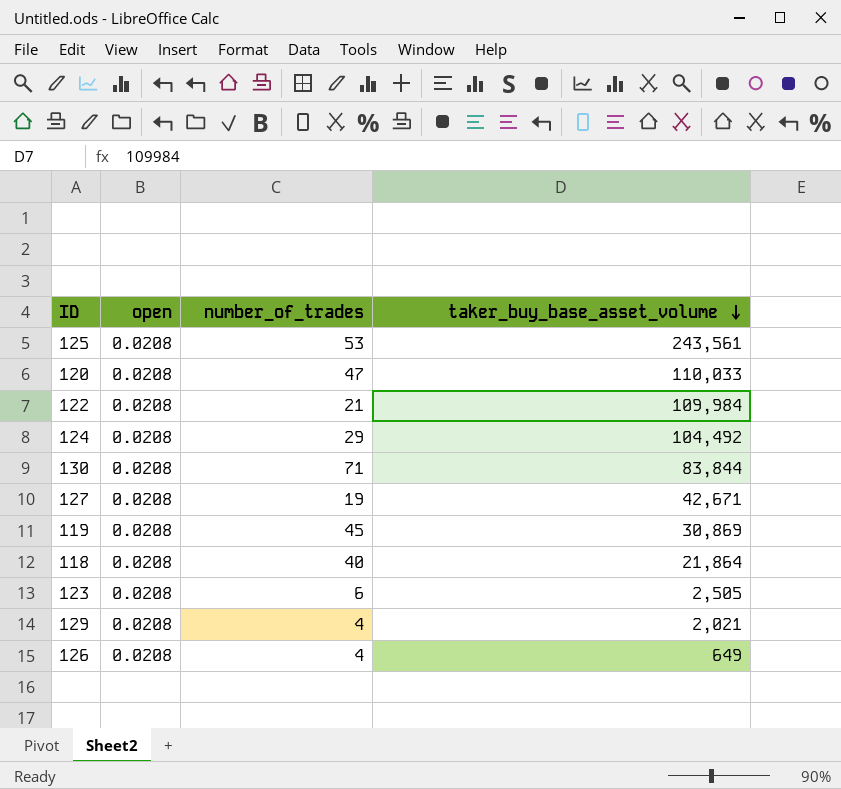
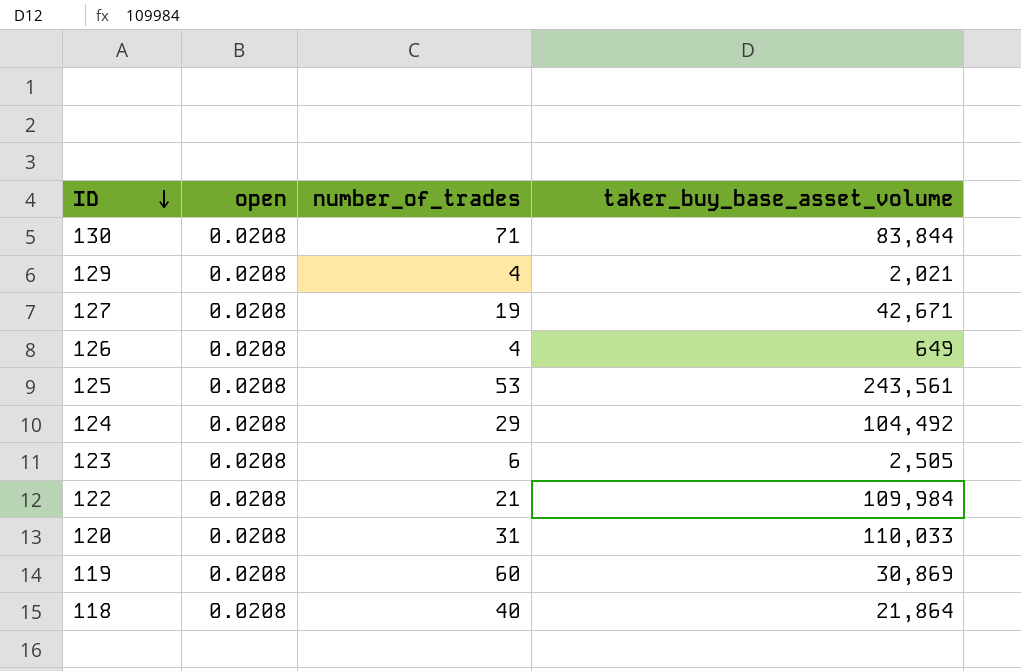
row order: taker_buy_base_asset_volume descending -> ID descending
120 | number_of_trades: 47 -> 31
119 | number_of_trades: 45 -> 60

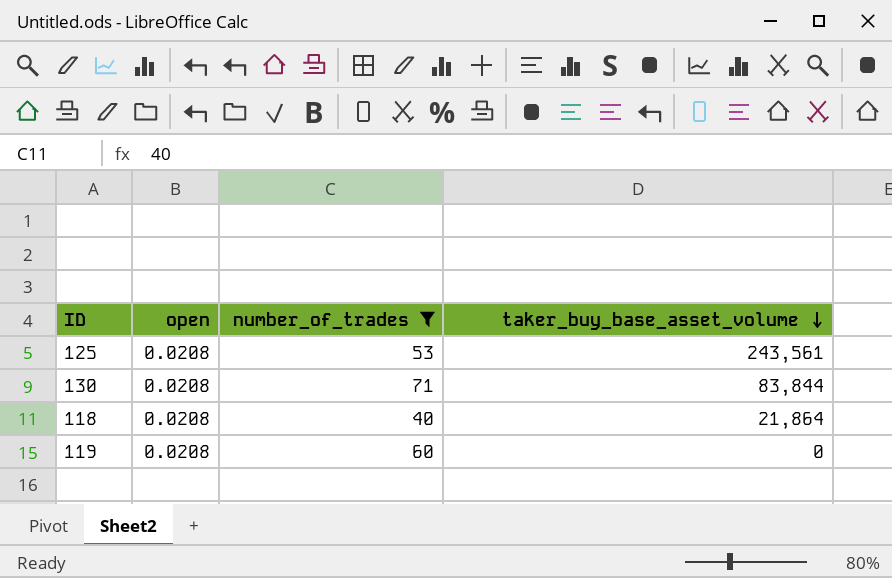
filter: none -> number_of_trades >= 40
row order: ID descending -> taker_buy_base_asset_volume descending
119 | taker_buy_base_asset_volume: 30,869 -> 0

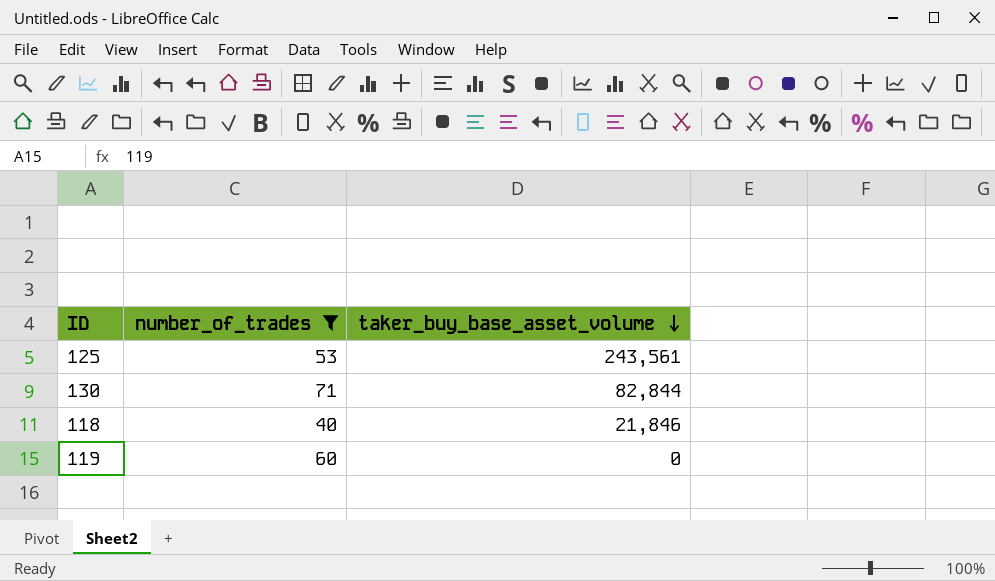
column open | position: 2 -> none
130 | taker_buy_base_asset_volume: 83,844 -> 82,844
118 | taker_buy_base_asset_volume: 21,864 -> 21,846

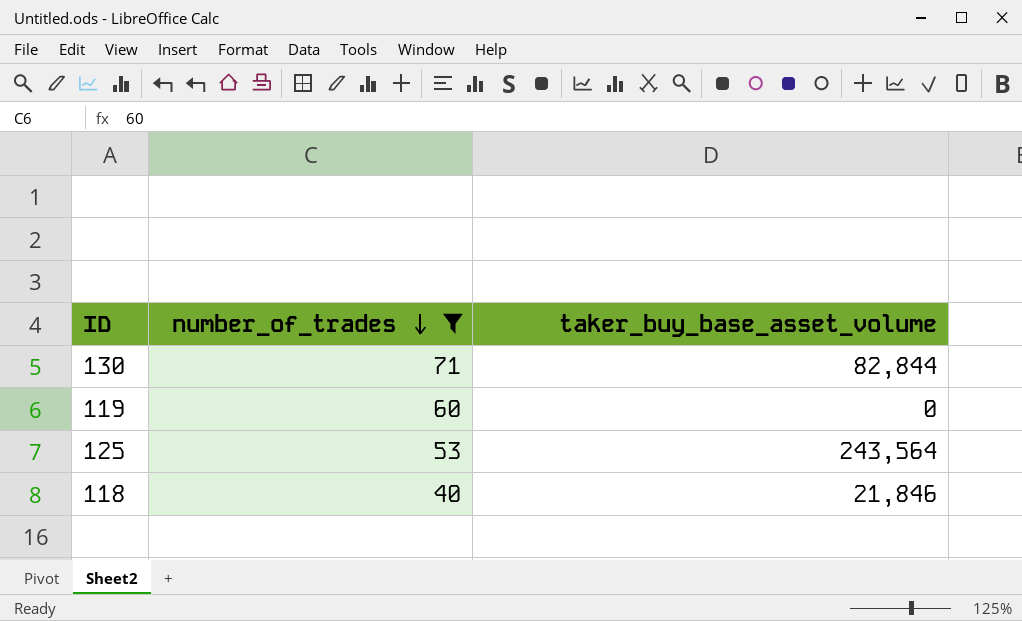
row order: taker_buy_base_asset_volume descending -> number_of_trades descending
125 | taker_buy_base_asset_volume: 243,561 -> 243,564

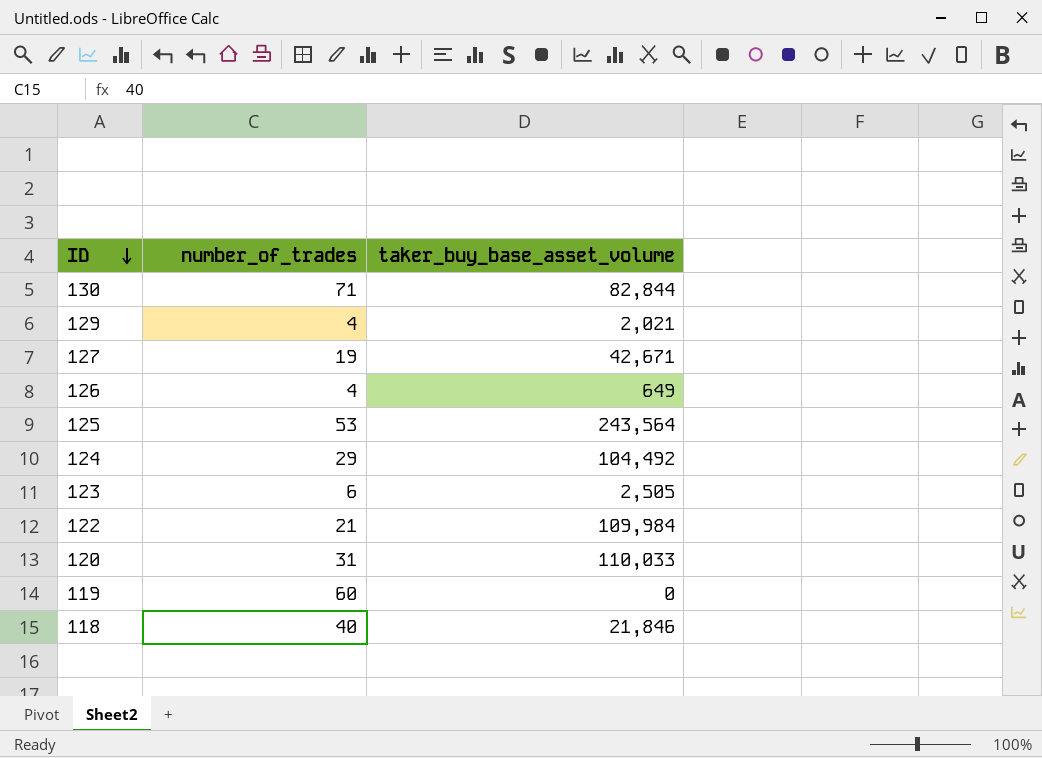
filter: number_of_trades >= 40 -> none
row order: number_of_trades descending -> ID descending

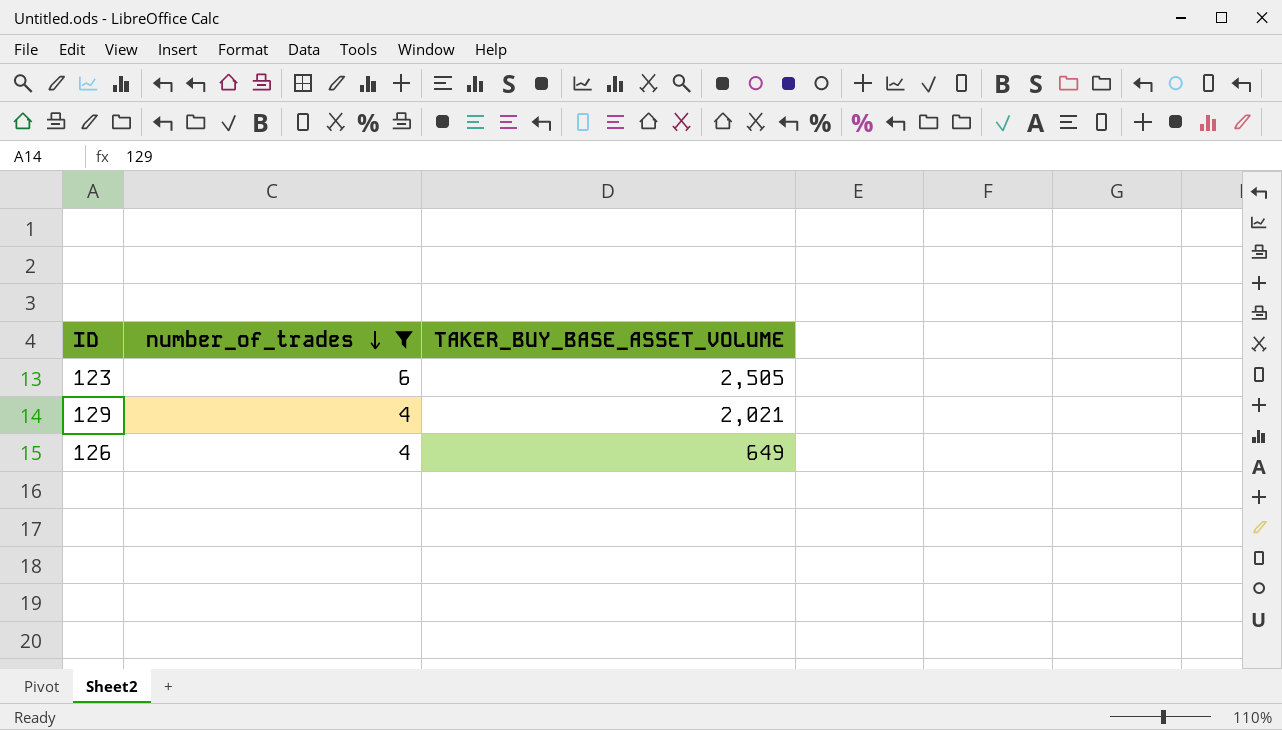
filter: none -> number_of_trades <= 6
row order: ID descending -> number_of_trades descending
column name: taker_buy_base_asset_volume -> TAKER_BUY_BASE_ASSET_VOLUME

